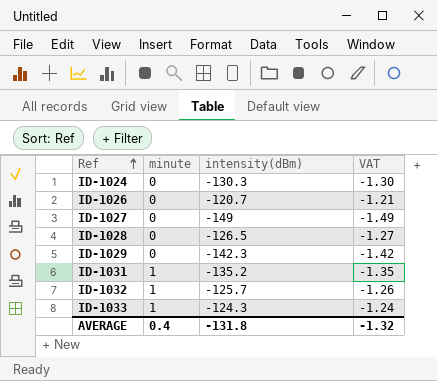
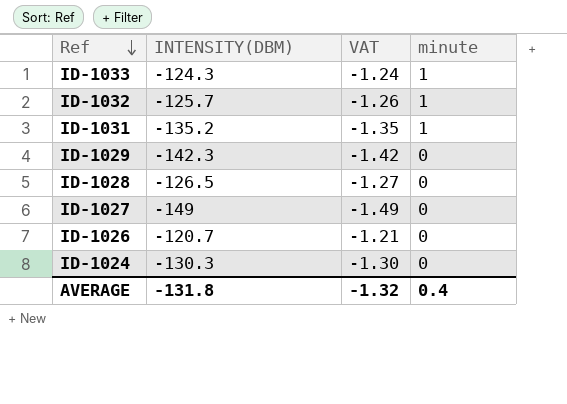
row order: Ref ascending -> Ref descending
column name: intensity(dBm) -> INTENSITY(DBM)
column minute | position: 2 -> 4

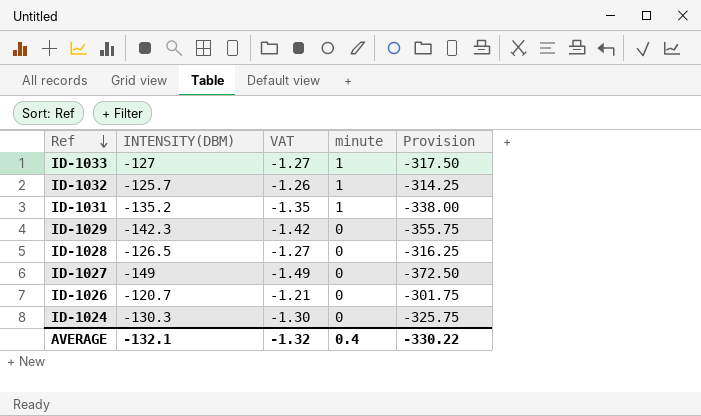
column Provision | formula: none -> [INTENSITY(DBM)] * 2.5
ID-1033 | INTENSITY(DBM): -124.3 -> -127
ID-1033 | VAT: -1.24 -> -1.27
AVERAGE | INTENSITY(DBM): -131.8 -> -132.1

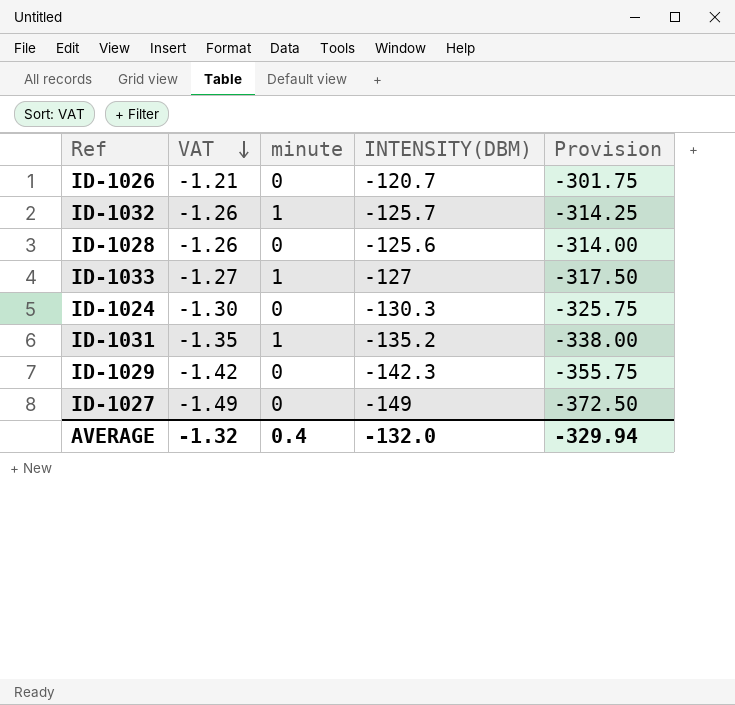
row order: Ref descending -> VAT descending
column INTENSITY(DBM) | position: 2 -> 4
ID-1028 | VAT: -1.27 -> -1.26
ID-1028 | INTENSITY(DBM): -126.5 -> -125.6
ID-1028 | Provision: -316.25 -> -314.00
AVERAGE | INTENSITY(DBM): -132.1 -> -132.0
AVERAGE | Provision: -330.22 -> -329.94

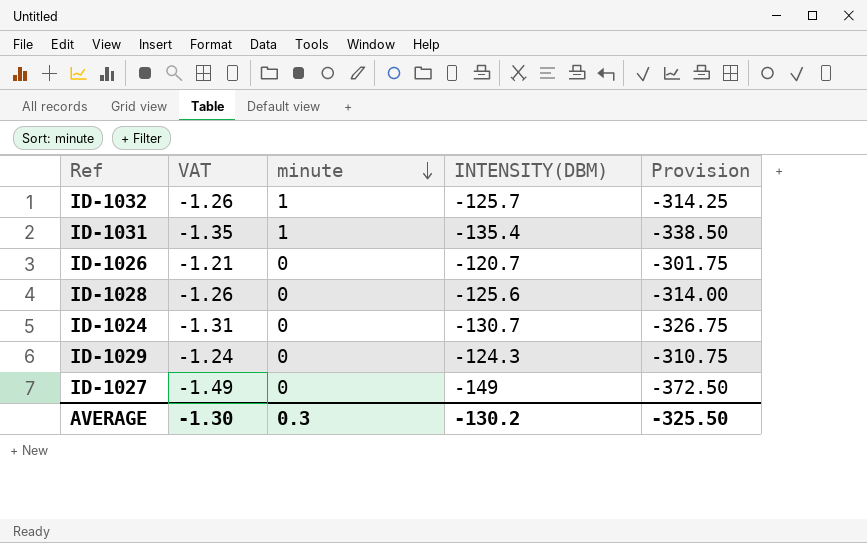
row order: VAT descending -> minute descending
row ID-1033: -1.27 | 1 | -127 | -317.50 -> none
ID-1031 | INTENSITY(DBM): -135.2 -> -135.4
ID-1031 | Provision: -338.00 -> -338.50
ID-1024 | VAT: -1.30 -> -1.31
ID-1024 | INTENSITY(DBM): -130.3 -> -130.7
ID-1024 | Provision: -325.75 -> -326.75
ID-1029 | VAT: -1.42 -> -1.24
ID-1029 | INTENSITY(DBM): -142.3 -> -124.3
ID-1029 | Provision: -355.75 -> -310.75
AVERAGE | VAT: -1.32 -> -1.30
AVERAGE | minute: 0.4 -> 0.3
AVERAGE | INTENSITY(DBM): -132.0 -> -130.2
AVERAGE | Provision: -329.94 -> -325.50

